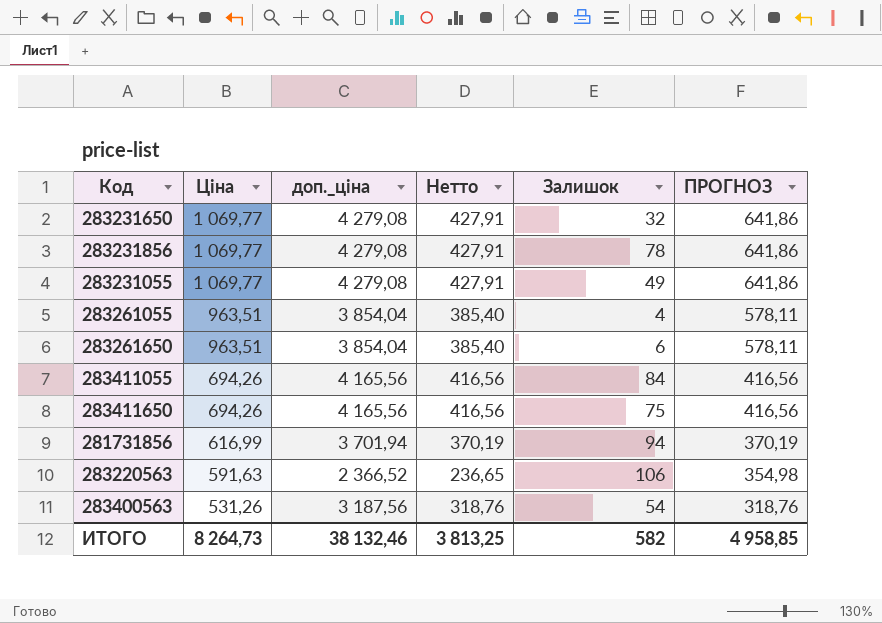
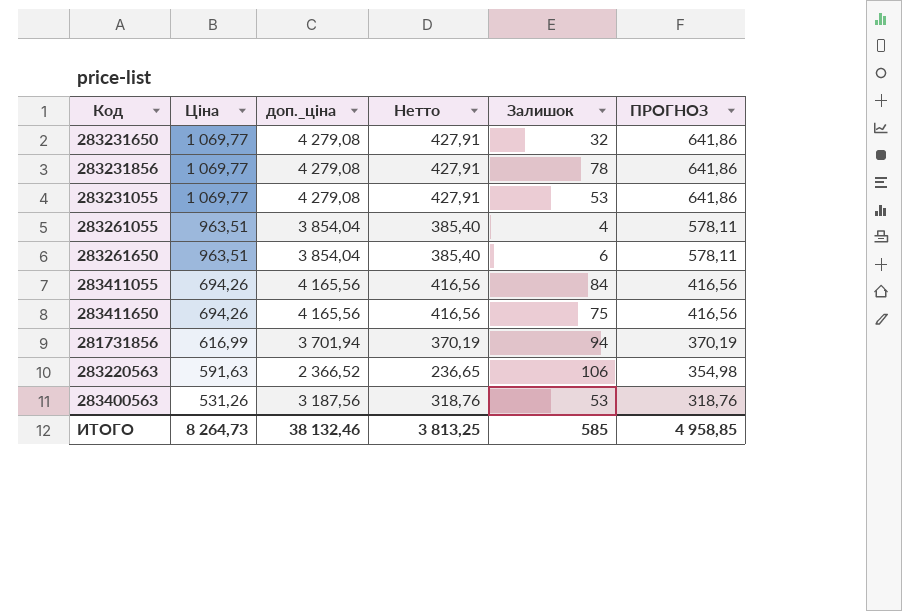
283231055 | Залишок: 49 -> 53
283400563 | Залишок: 54 -> 53
ИТОГО | Залишок: 582 -> 585

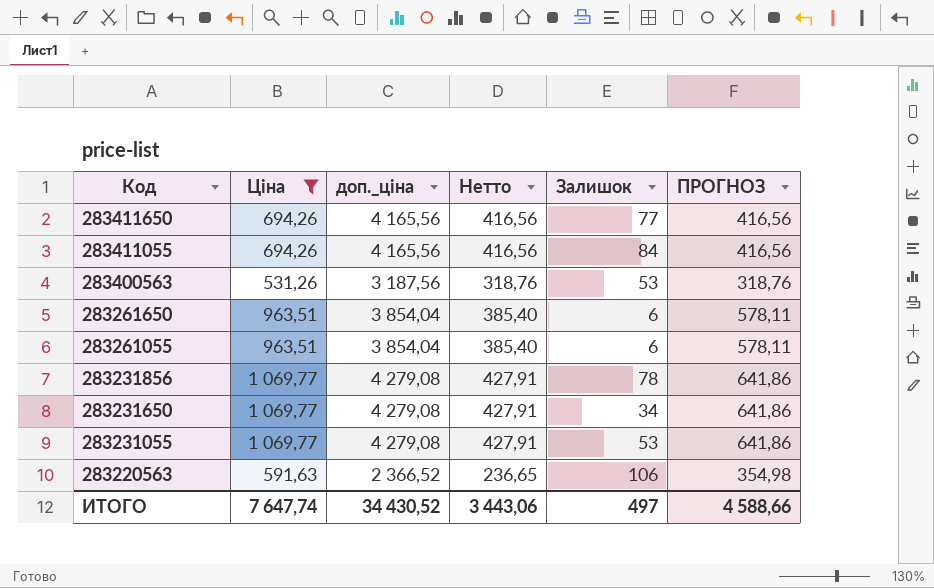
filter: none -> Ціна != 616,99
row order: Ціна descending -> Код descending
283411650 | Залишок: 75 -> 77
283261055 | Залишок: 4 -> 6
283231650 | Залишок: 32 -> 34
ИТОГО | Ціна: 8 264,73 -> 7 647,74
ИТОГО | доп._ціна: 38 132,46 -> 34 430,52
ИТОГО | Нетто: 3 813,25 -> 3 443,06
ИТОГО | Залишок: 585 -> 497
ИТОГО | ПРОГНОЗ: 4 958,85 -> 4 588,66

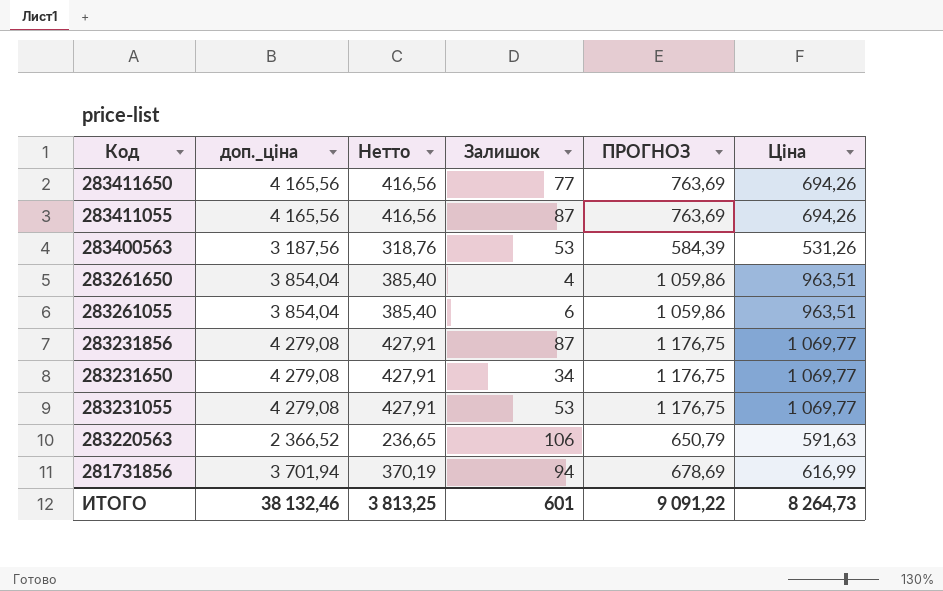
filter: Ціна != 616,99 -> none
column ПРОГНОЗ | formula: [Ціна] * 0,6 -> [Ціна] * 1,1
column Ціна | position: 2 -> 6
283411055 | Залишок: 84 -> 87
283261650 | Залишок: 6 -> 4
283231856 | Залишок: 78 -> 87
ИТОГО | доп._ціна: 34 430,52 -> 38 132,46
ИТОГО | Нетто: 3 443,06 -> 3 813,25
ИТОГО | Залишок: 497 -> 601
ИТОГО | ПРОГНОЗ: 4 588,66 -> 9 091,22
ИТОГО | Ціна: 7 647,74 -> 8 264,73

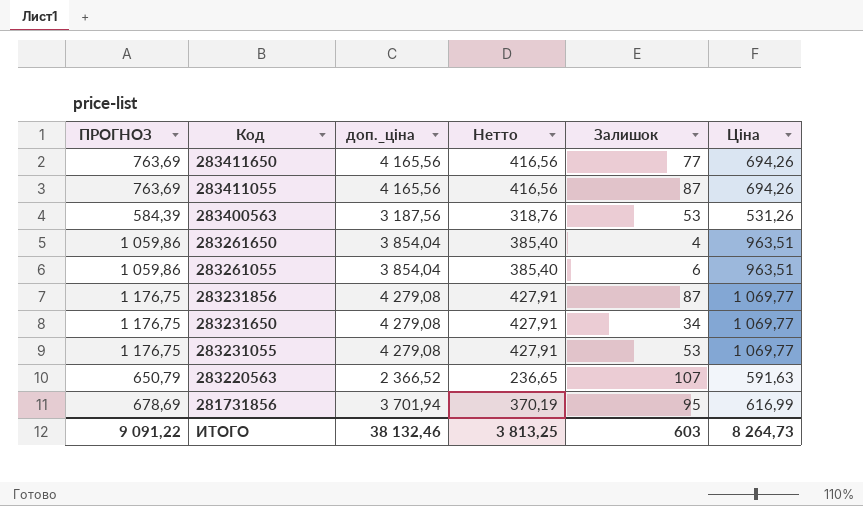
column ПРОГНОЗ | position: 5 -> 1
283220563 | Залишок: 106 -> 107
281731856 | Залишок: 94 -> 95
ИТОГО | Залишок: 601 -> 603

